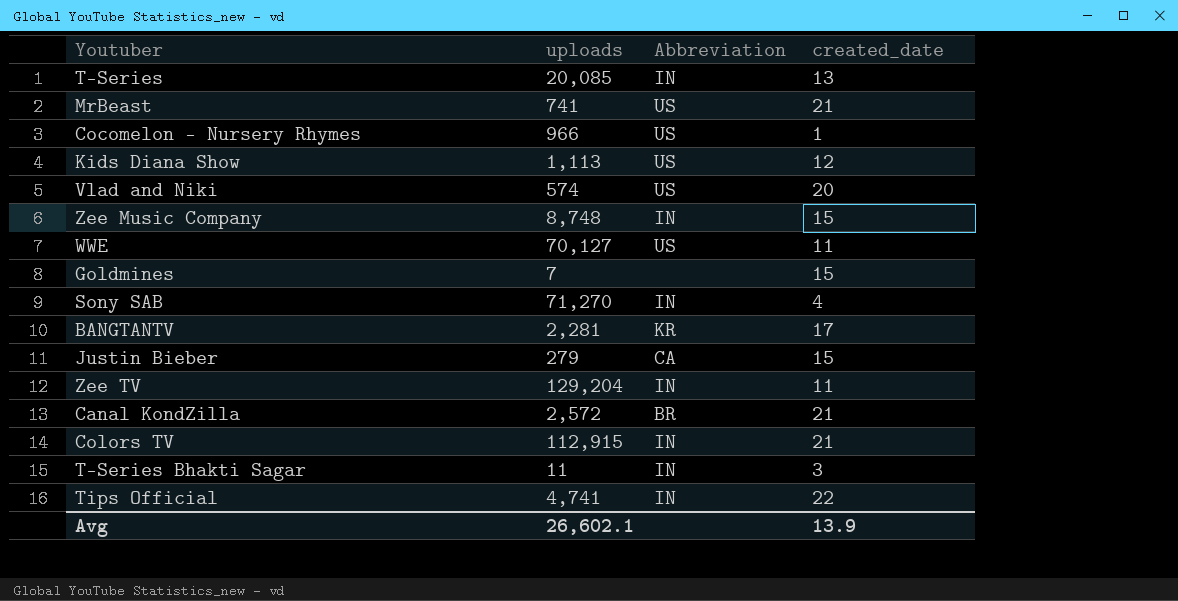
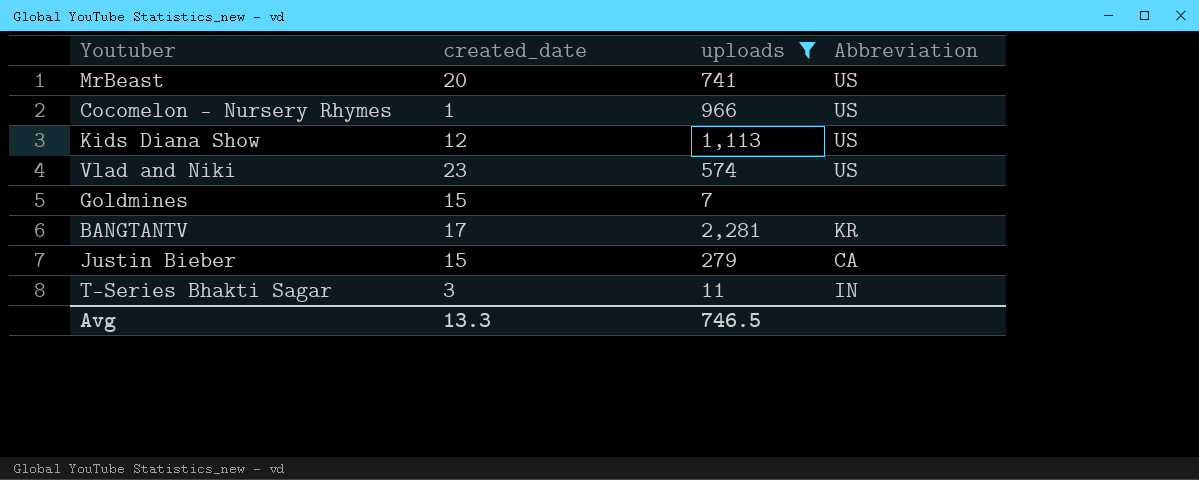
filter: none -> uploads <= 2,281
column created_date | position: 4 -> 2
MrBeast | created_date: 21 -> 20
Vlad and Niki | created_date: 20 -> 23
Avg | created_date: 13.9 -> 13.3
Avg | uploads: 26,602.1 -> 746.5

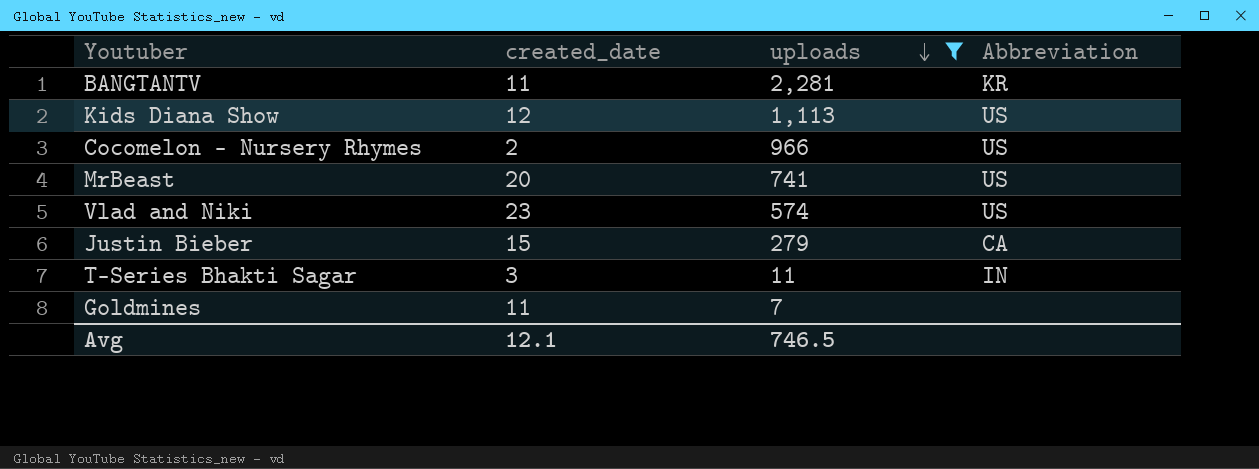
row order: none -> uploads descending
BANGTANTV | created_date: 17 -> 11
Cocomelon - Nursery Rhymes | created_date: 1 -> 2
Goldmines | created_date: 15 -> 11
Avg | created_date: 13.3 -> 12.1

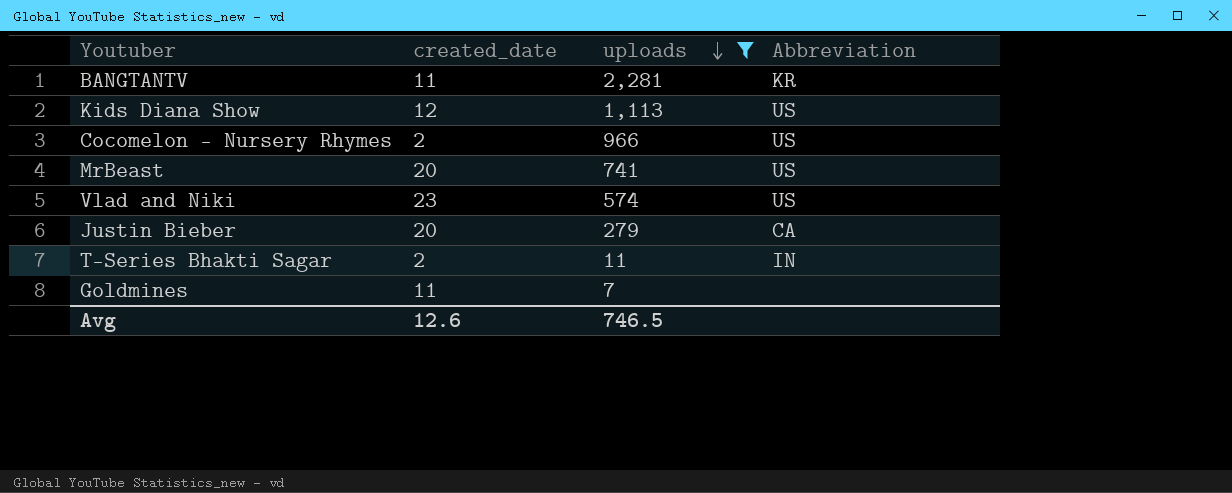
Justin Bieber | created_date: 15 -> 20
T-Series Bhakti Sagar | created_date: 3 -> 2
Avg | created_date: 12.1 -> 12.6

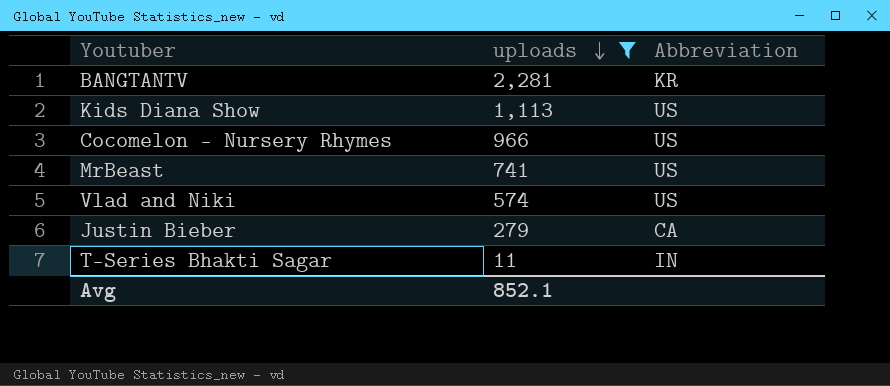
column created_date | position: 2 -> none
row Goldmines: 11 | 7 | none -> none
Avg | uploads: 746.5 -> 852.1

